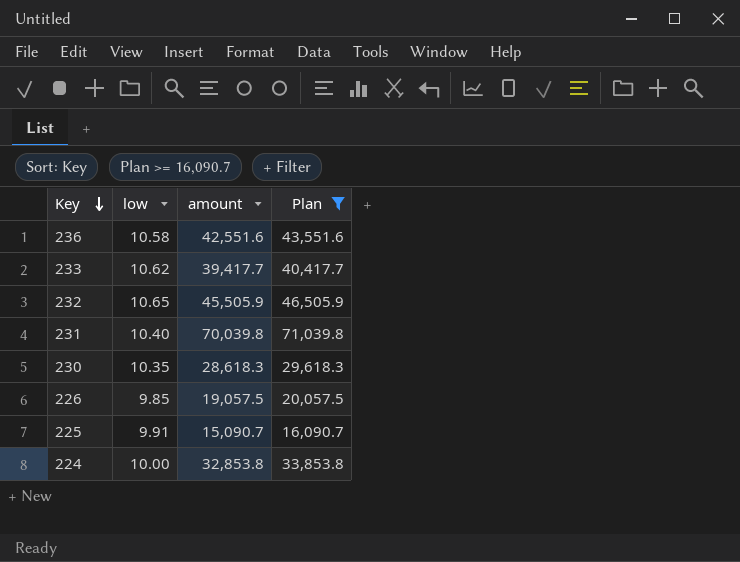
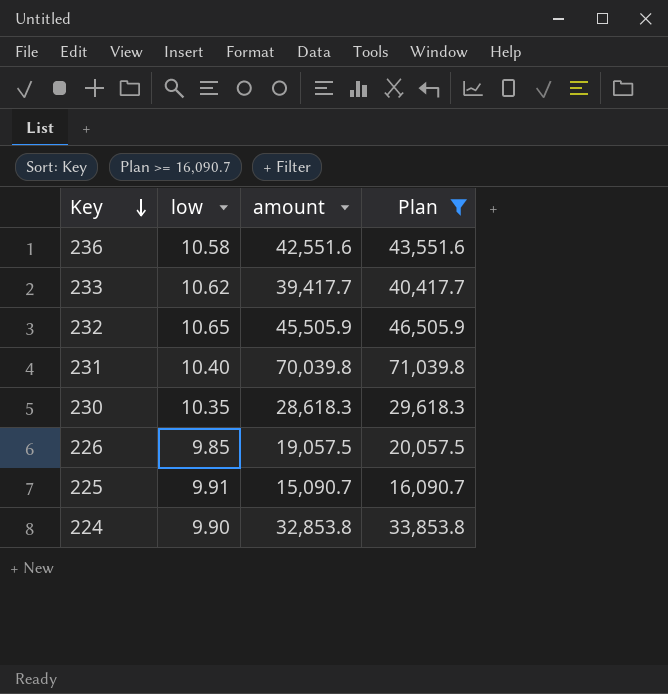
224 | low: 10.00 -> 9.90

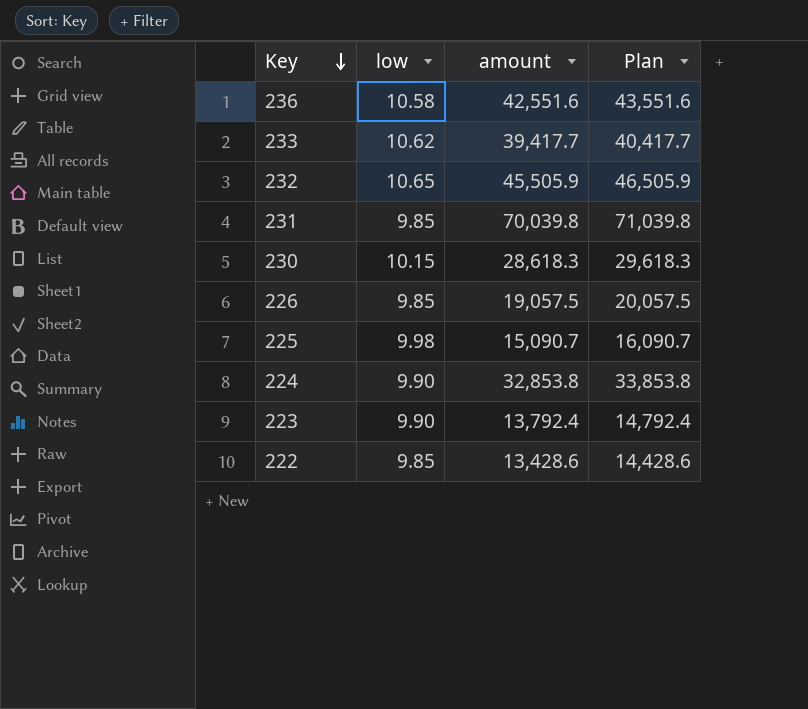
filter: Plan >= 16,090.7 -> none
231 | low: 10.40 -> 9.85
230 | low: 10.35 -> 10.15
225 | low: 9.91 -> 9.98

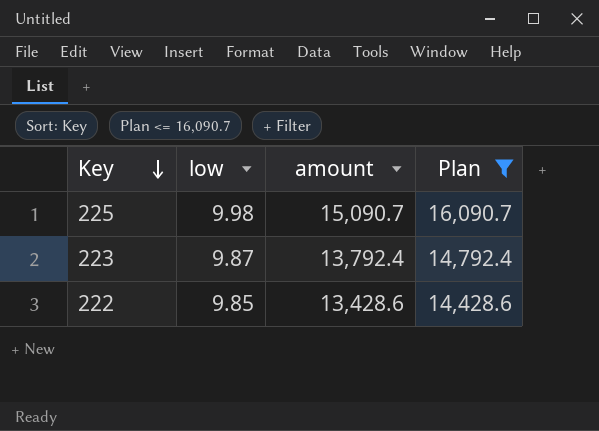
filter: none -> Plan <= 16,090.7
223 | low: 9.90 -> 9.87

